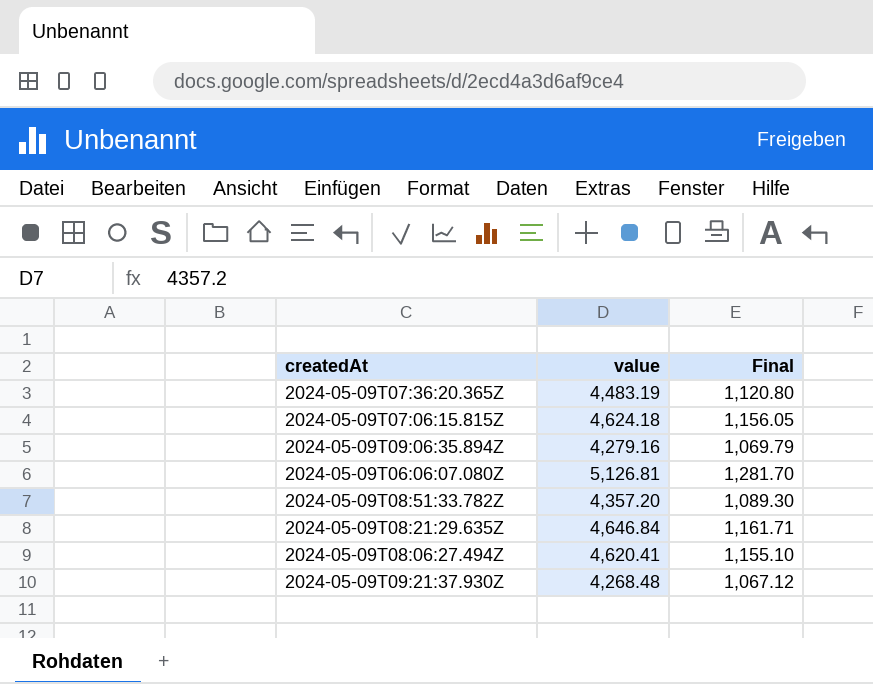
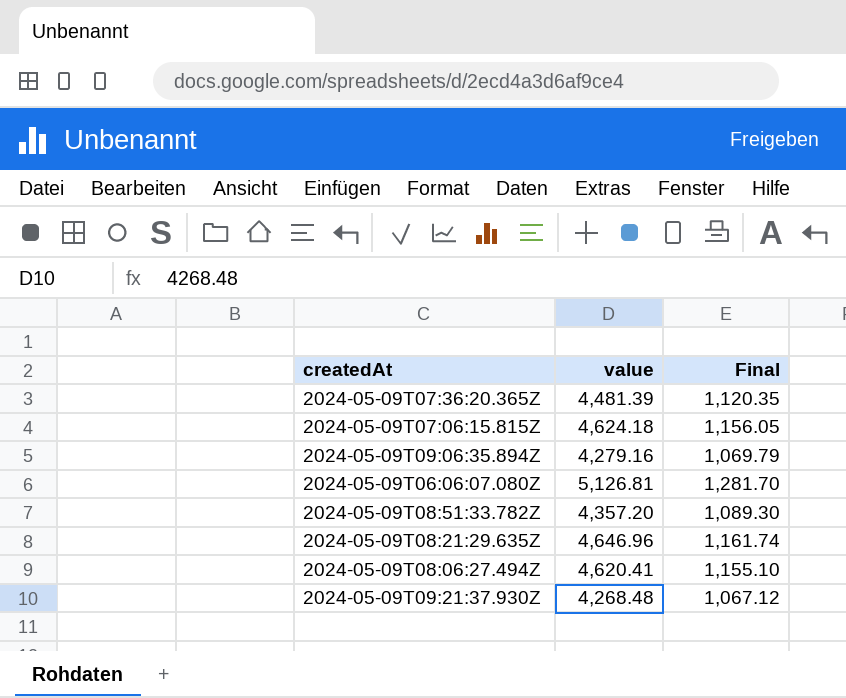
2024-05-09T07:36:20.365Z | value: 4,483.19 -> 4,481.39
2024-05-09T07:36:20.365Z | Final: 1,120.80 -> 1,120.35
2024-05-09T08:21:29.635Z | value: 4,646.84 -> 4,646.96
2024-05-09T08:21:29.635Z | Final: 1,161.71 -> 1,161.74

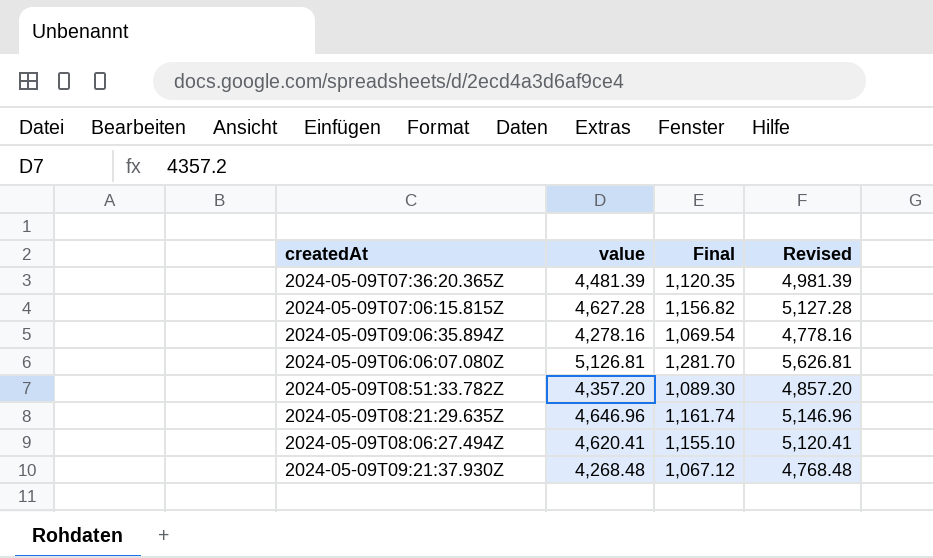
column Revised | formula: none -> [value] + 500
2024-05-09T07:06:15.815Z | value: 4,624.18 -> 4,627.28
2024-05-09T07:06:15.815Z | Final: 1,156.05 -> 1,156.82
2024-05-09T09:06:35.894Z | value: 4,279.16 -> 4,278.16
2024-05-09T09:06:35.894Z | Final: 1,069.79 -> 1,069.54

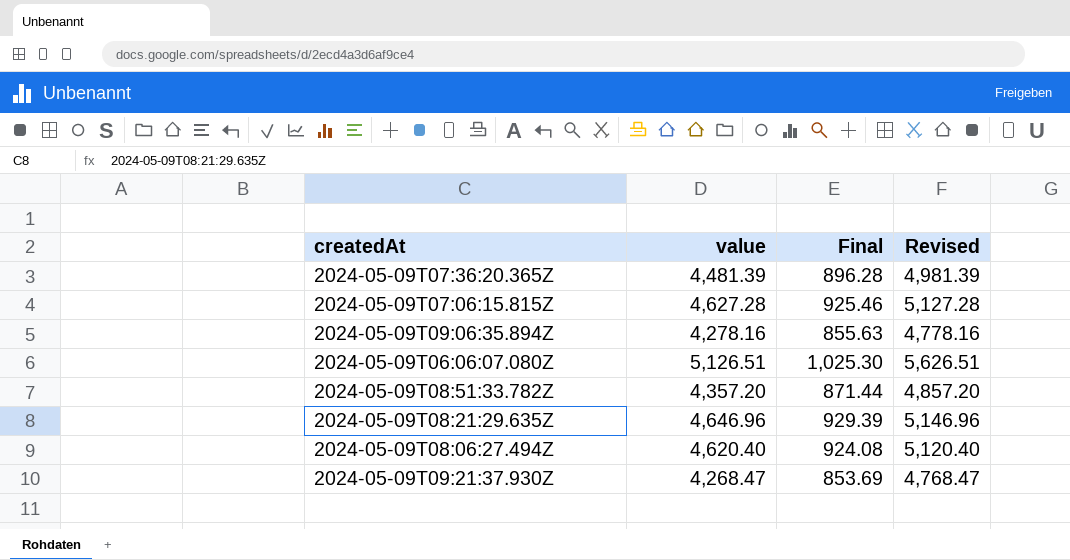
column Final | formula: [value] * 0.25 -> [value] * 0.2
2024-05-09T06:06:07.080Z | value: 5,126.81 -> 5,126.51
2024-05-09T06:06:07.080Z | Revised: 5,626.81 -> 5,626.51
2024-05-09T08:06:27.494Z | value: 4,620.41 -> 4,620.40
2024-05-09T08:06:27.494Z | Revised: 5,120.41 -> 5,120.40
2024-05-09T09:21:37.930Z | value: 4,268.48 -> 4,268.47
2024-05-09T09:21:37.930Z | Revised: 4,768.48 -> 4,768.47

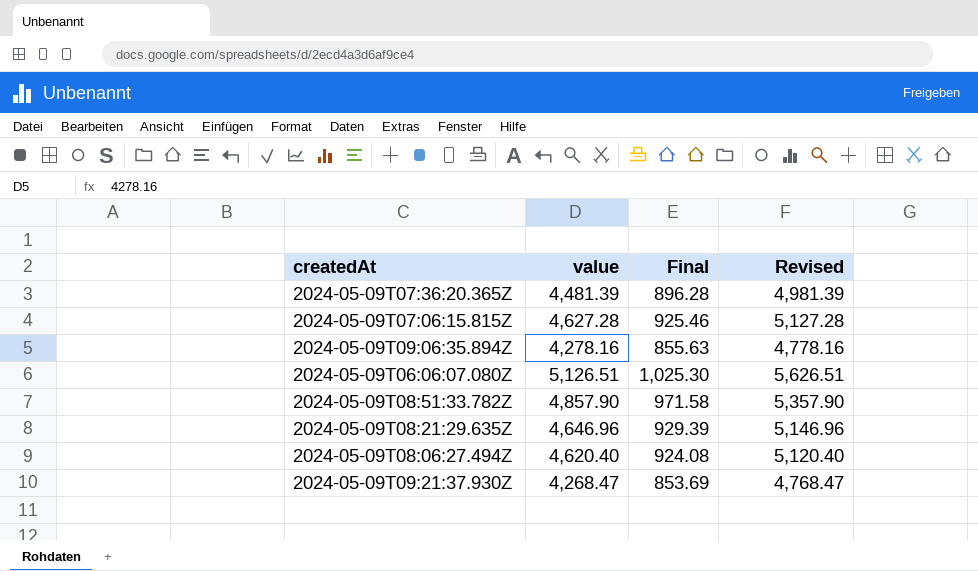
2024-05-09T08:51:33.782Z | value: 4,357.20 -> 4,857.90
2024-05-09T08:51:33.782Z | Final: 871.44 -> 971.58
2024-05-09T08:51:33.782Z | Revised: 4,857.20 -> 5,357.90

